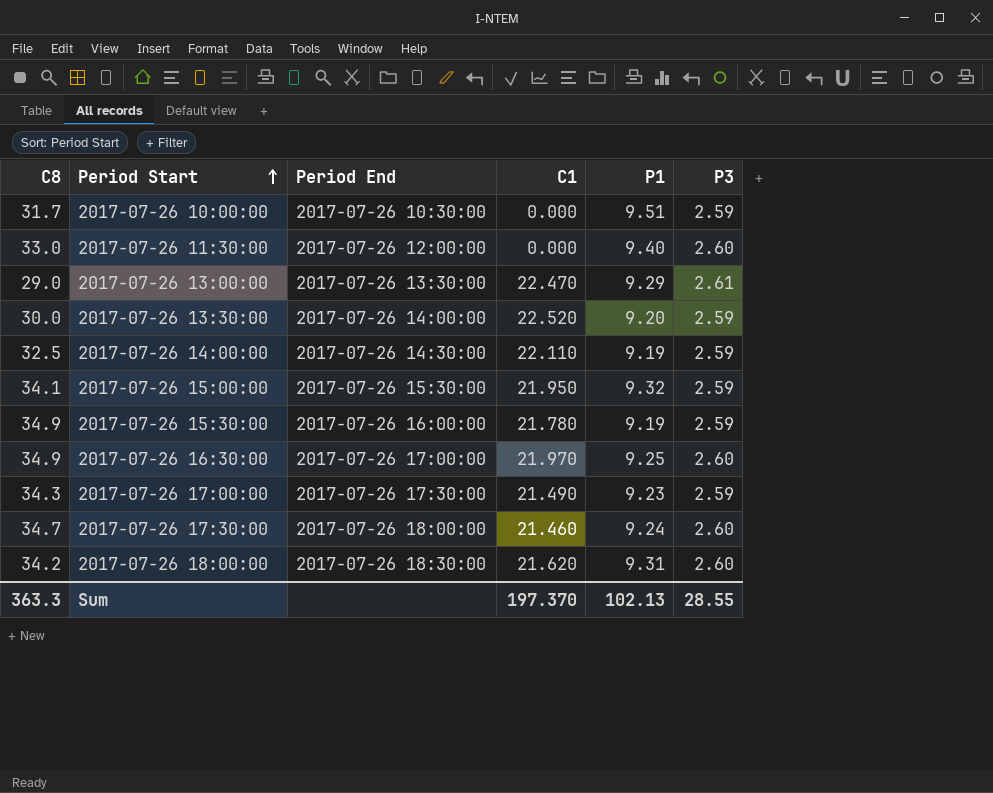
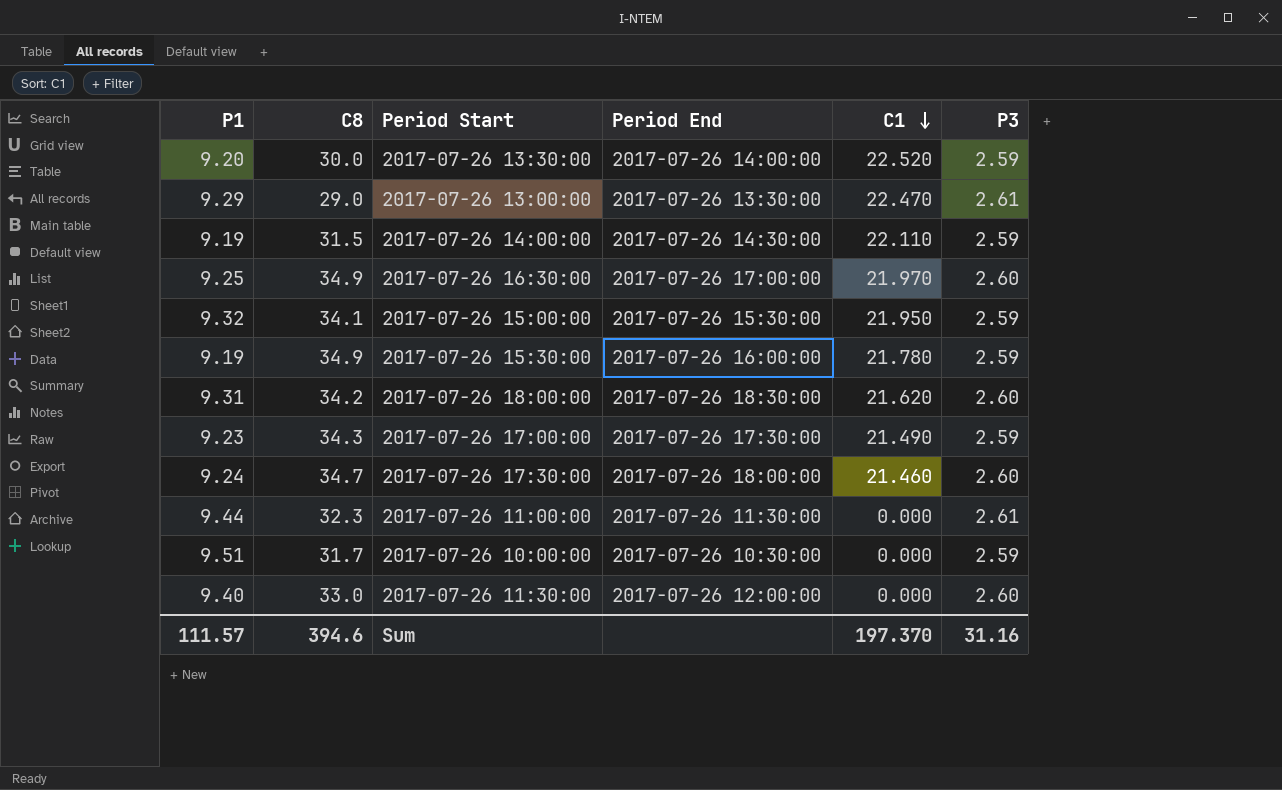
row order: Period Start ascending -> C1 descending
column P1 | position: 5 -> 1
2017-07-26 14:00:00 | C8: 32.5 -> 31.5
row 2017-07-26 11:00:00: none -> 9.44 | 32.3 | 2017-07-26 11:30:00 | 0.000 | 2.61
Sum | P1: 102.13 -> 111.57
Sum | C8: 363.3 -> 394.6
Sum | P3: 28.55 -> 31.16

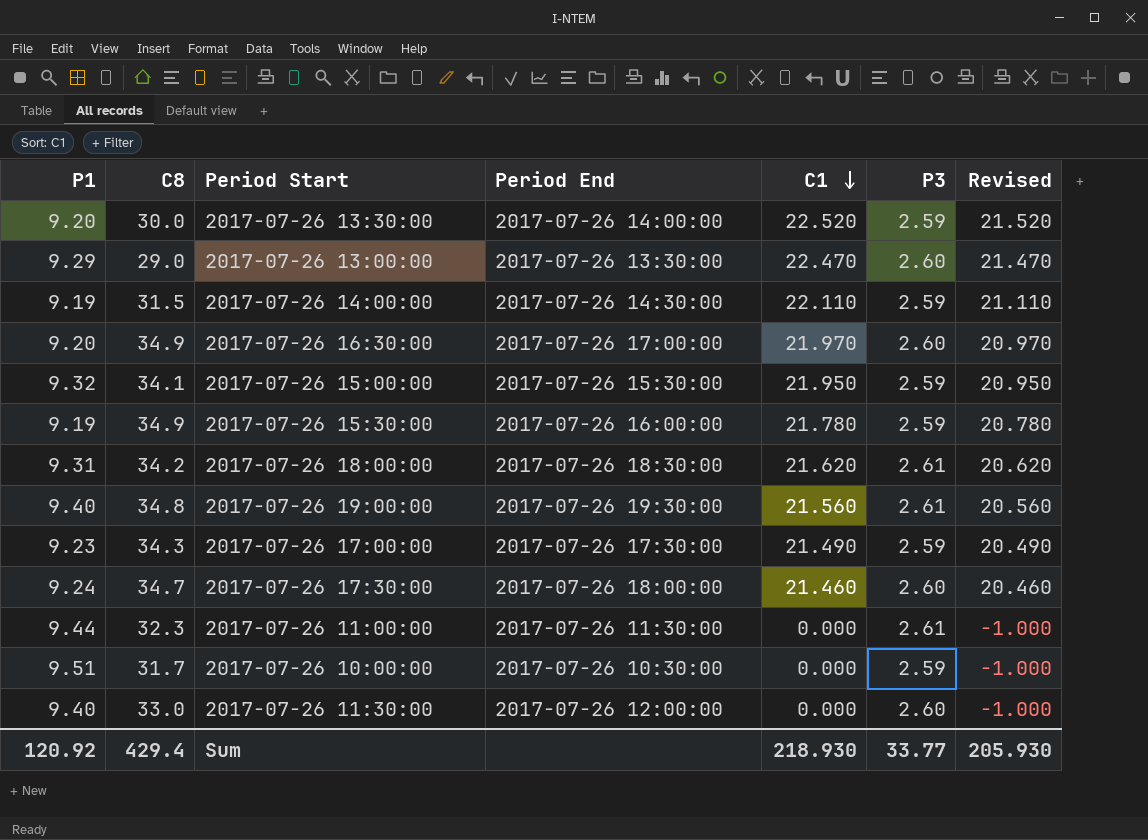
column Revised | formula: none -> [C1] - 1
2017-07-26 13:00:00 | P3: 2.61 -> 2.60
2017-07-26 16:30:00 | P1: 9.25 -> 9.20
2017-07-26 18:00:00 | P3: 2.60 -> 2.61
row 2017-07-26 19:00:00: none -> 9.40 | 34.8 | 2017-07-26 19:30:00 | 21.560 | 2.61 | 20.560
Sum | P1: 111.57 -> 120.92
Sum | C8: 394.6 -> 429.4
Sum | C1: 197.370 -> 218.930
Sum | P3: 31.16 -> 33.77

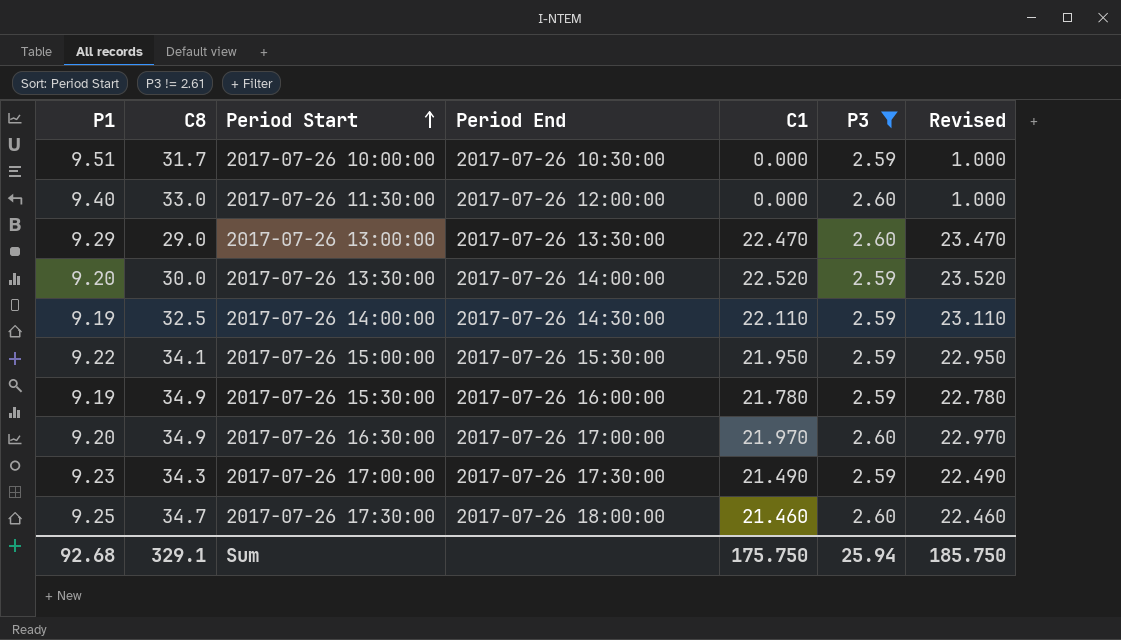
filter: none -> P3 != 2.61
row order: C1 descending -> Period Start ascending
column Revised | formula: [C1] - 1 -> [C1] + 1
2017-07-26 14:00:00 | C8: 31.5 -> 32.5
2017-07-26 15:00:00 | P1: 9.32 -> 9.22
2017-07-26 17:30:00 | P1: 9.24 -> 9.25
Sum | P1: 120.92 -> 92.68
Sum | C8: 429.4 -> 329.1
Sum | C1: 218.930 -> 175.750
Sum | P3: 33.77 -> 25.94
Sum | Revised: 205.930 -> 185.750

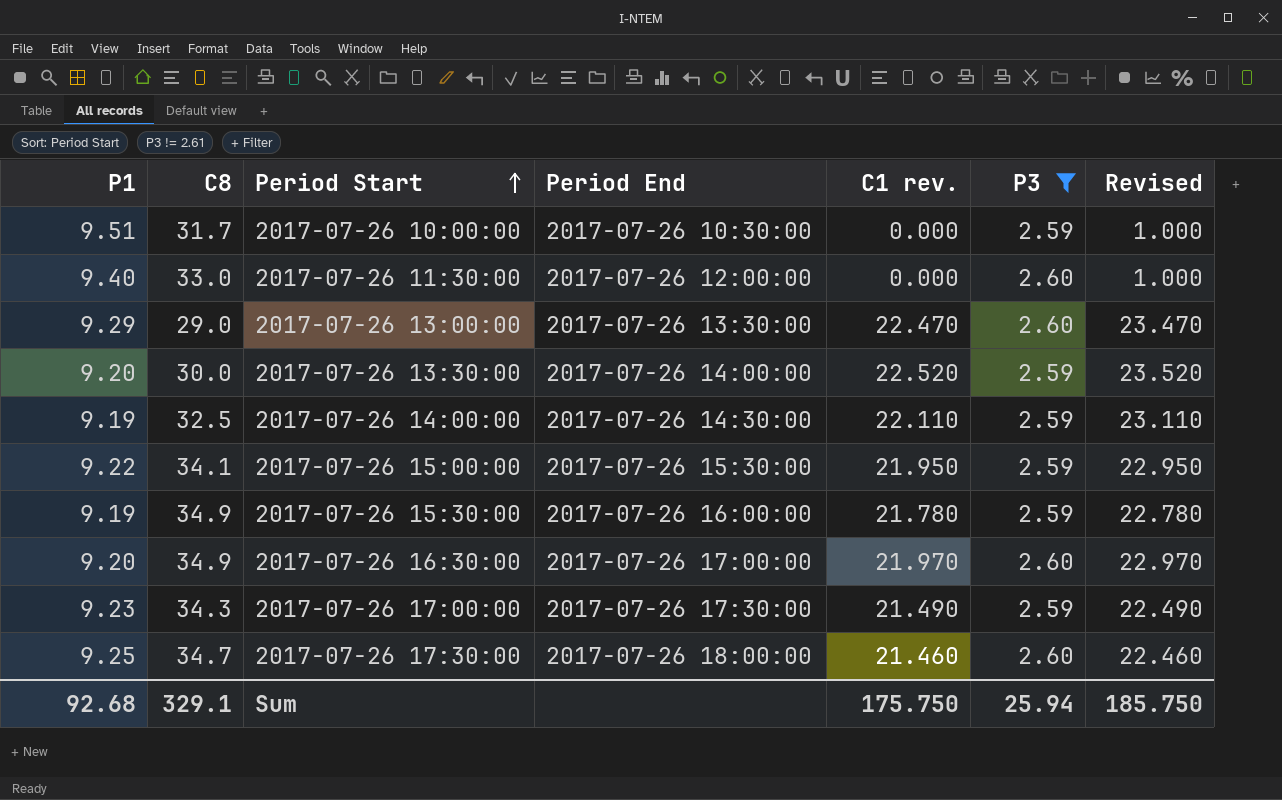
column name: C1 -> C1 rev.

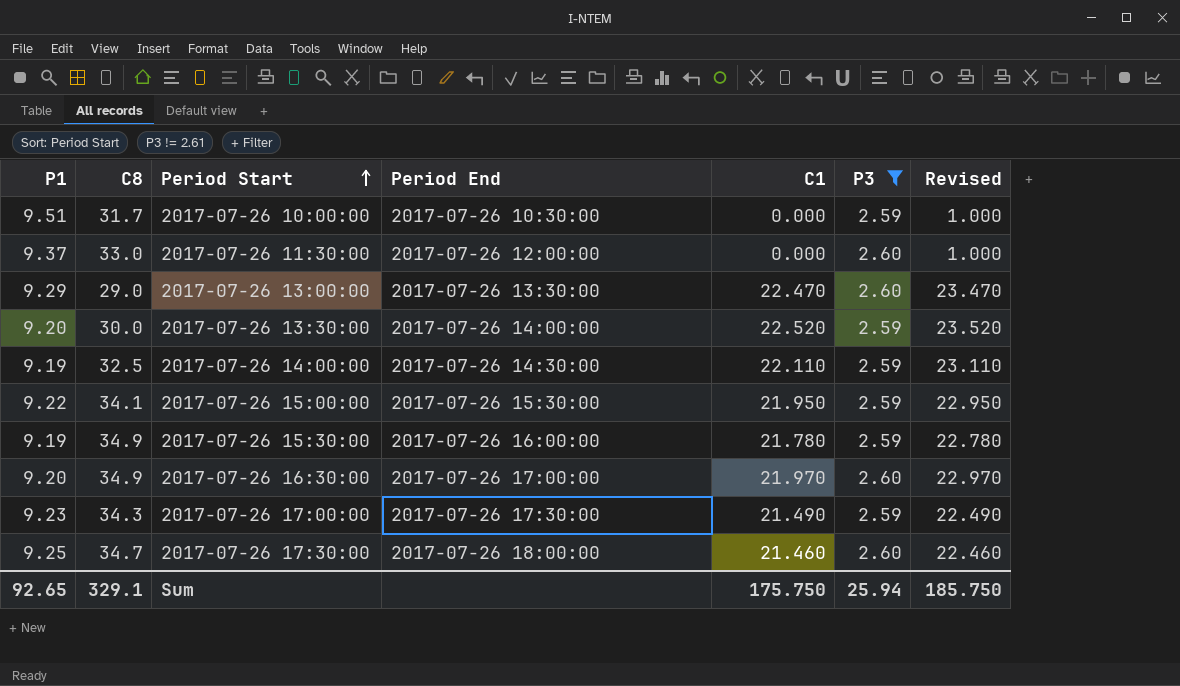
column name: C1 rev. -> C1
2017-07-26 11:30:00 | P1: 9.40 -> 9.37
Sum | P1: 92.68 -> 92.65

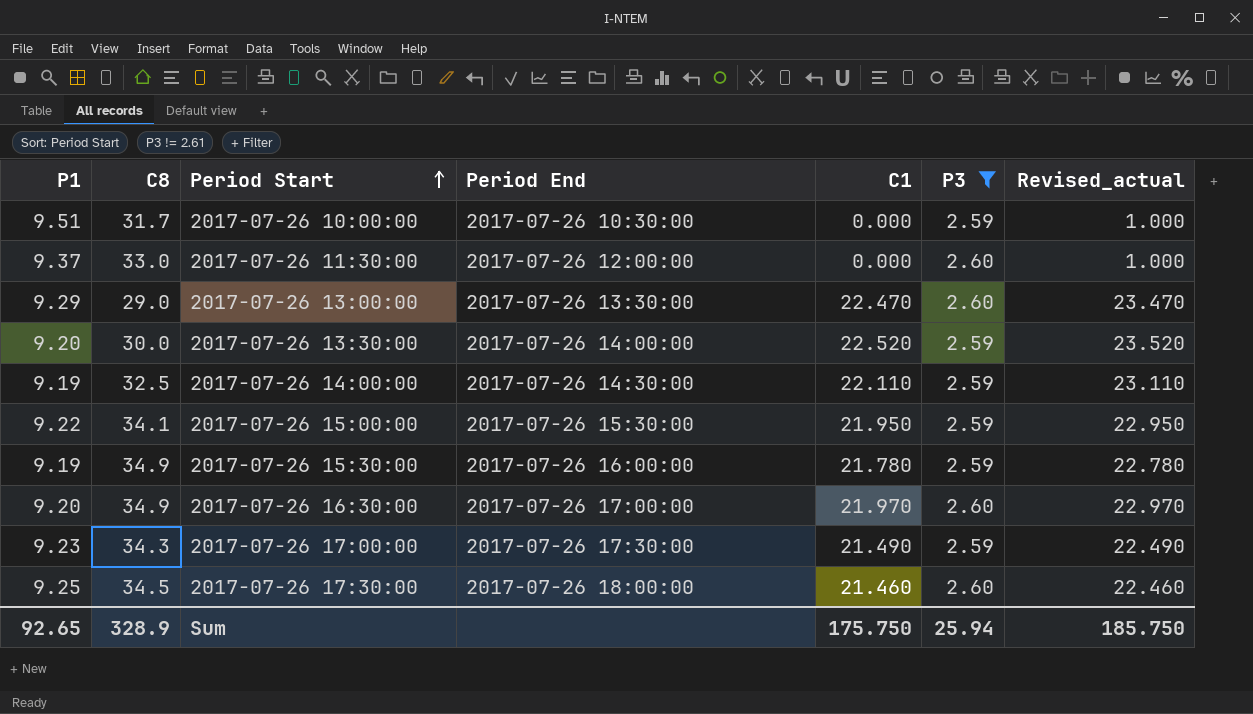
column name: Revised -> Revised_actual
2017-07-26 17:30:00 | C8: 34.7 -> 34.5
Sum | C8: 329.1 -> 328.9

